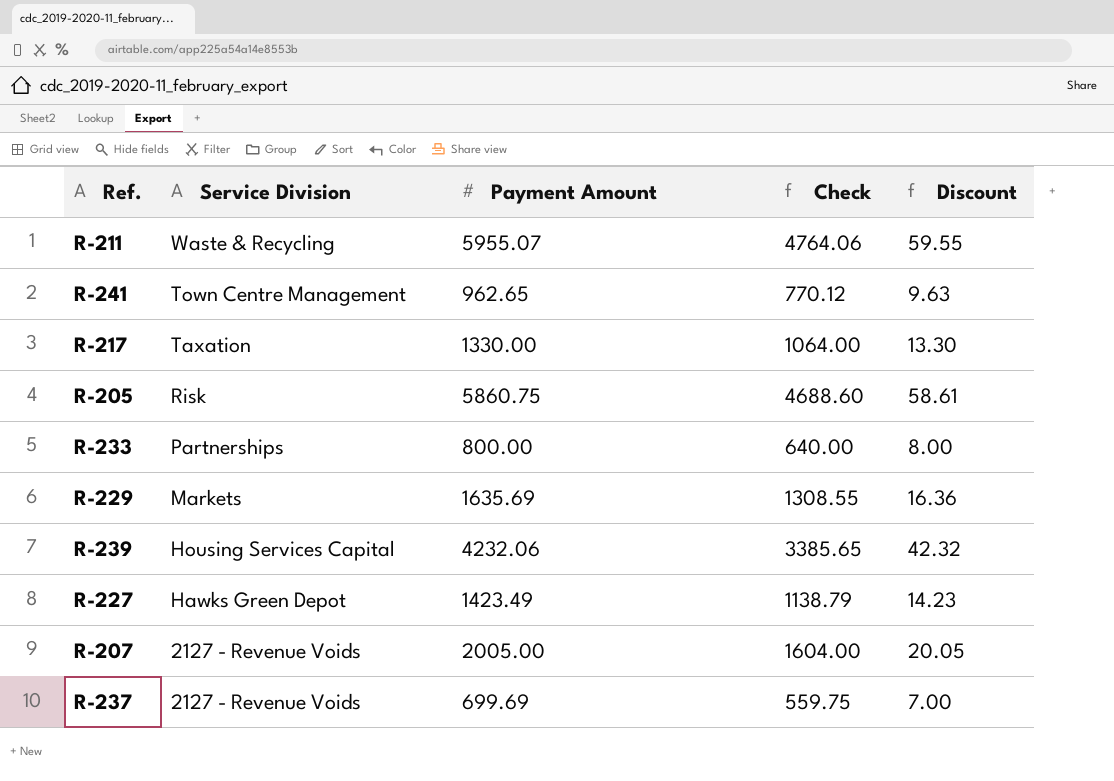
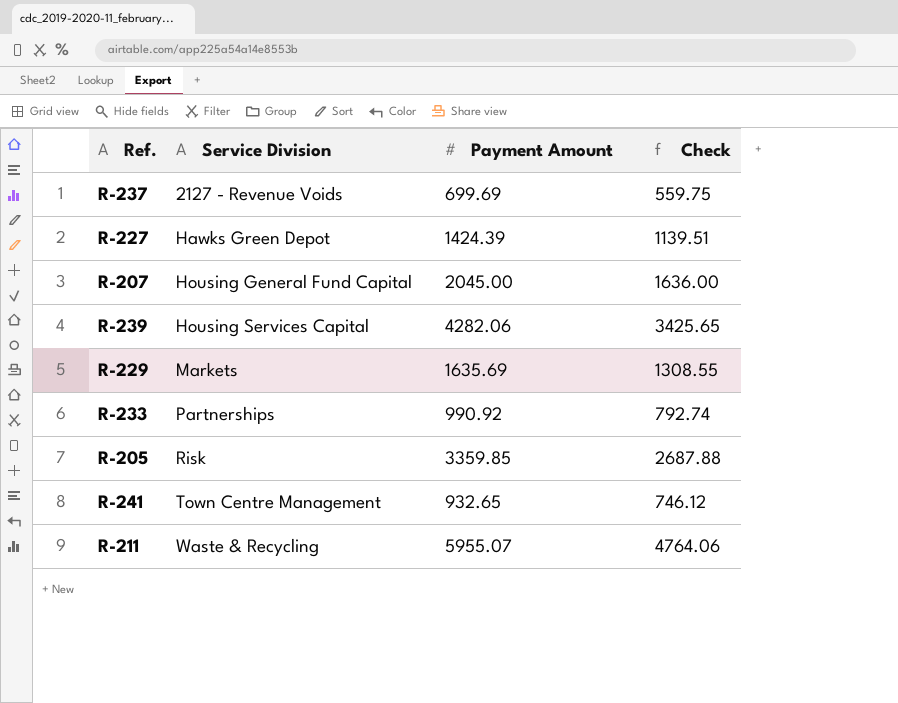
row order: Service Division descending -> Service Division ascending
column Discount | formula: [Payment Amount] * 0.01 -> none
row R-217: Taxation | 1330.00 | 1064.00 | 13.30 -> none
R-227 | Payment Amount: 1423.49 -> 1424.39
R-227 | Check: 1138.79 -> 1139.51
R-207 | Service Division: 2127 - Revenue Voids -> Housing General Fund Capital
R-207 | Payment Amount: 2005.00 -> 2045.00
R-207 | Check: 1604.00 -> 1636.00
R-239 | Payment Amount: 4232.06 -> 4282.06
R-239 | Check: 3385.65 -> 3425.65
R-233 | Payment Amount: 800.00 -> 990.92
R-233 | Check: 640.00 -> 792.74
R-205 | Payment Amount: 5860.75 -> 3359.85
R-205 | Check: 4688.60 -> 2687.88
R-241 | Payment Amount: 962.65 -> 932.65
R-241 | Check: 770.12 -> 746.12

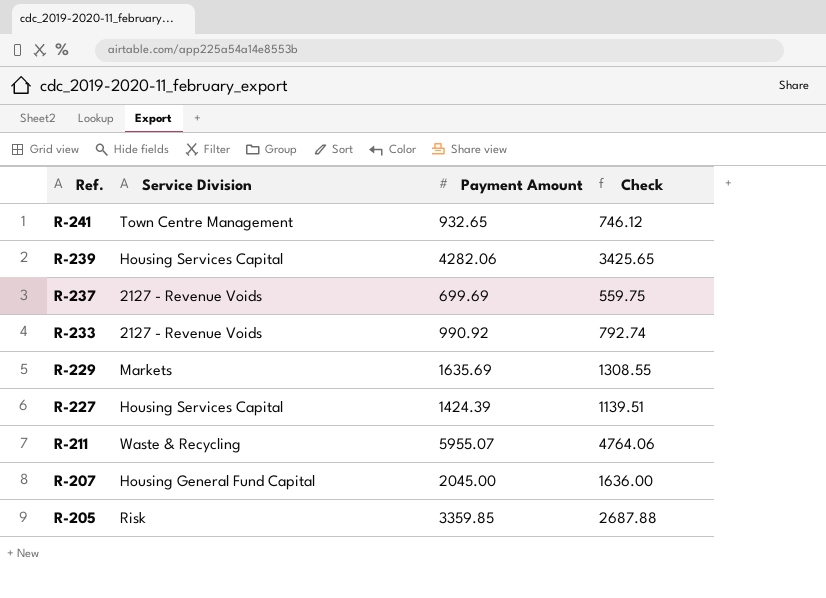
row order: Service Division ascending -> Ref. descending
R-233 | Service Division: Partnerships -> 2127 - Revenue Voids
R-227 | Service Division: Hawks Green Depot -> Housing Services Capital

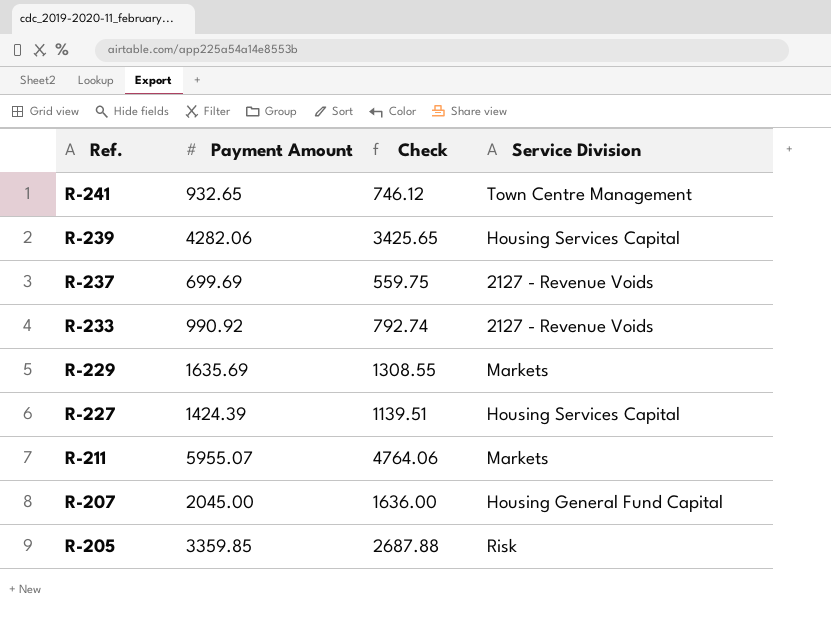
column Service Division | position: 2 -> 4
R-211 | Service Division: Waste & Recycling -> Markets

